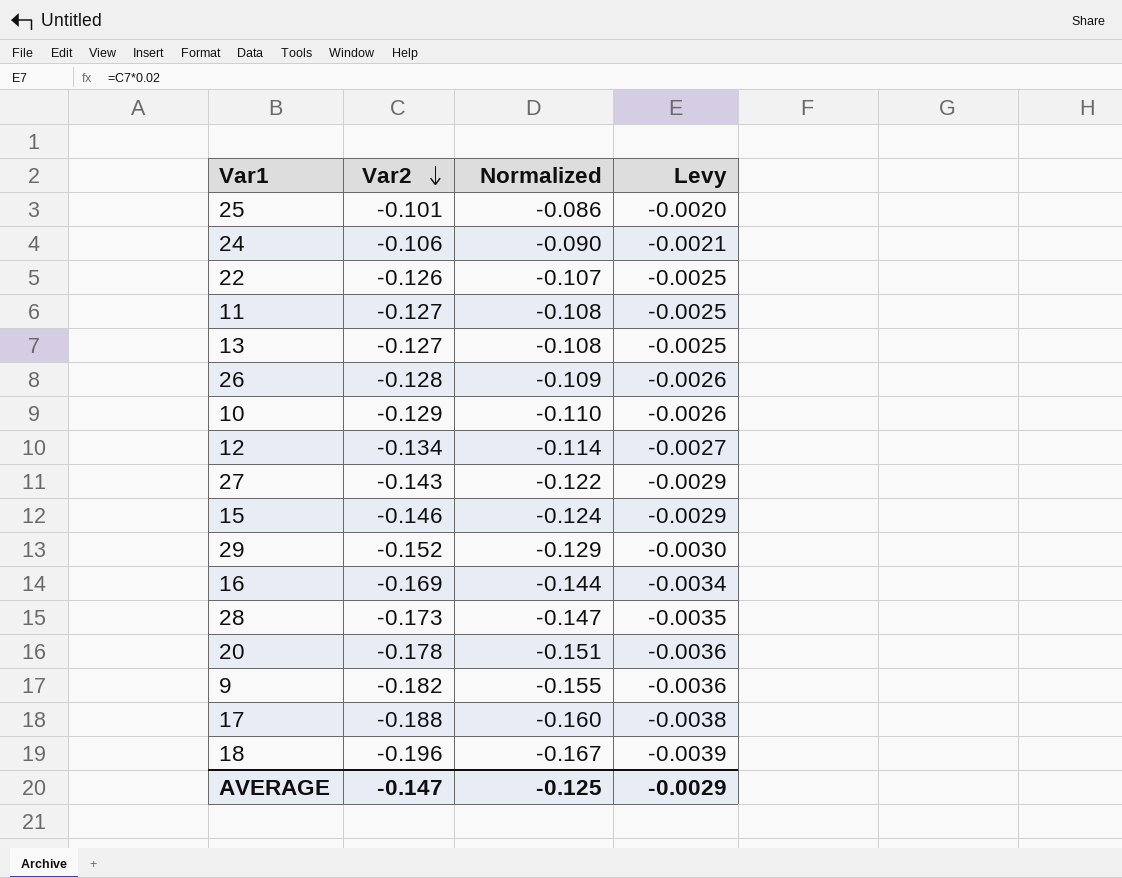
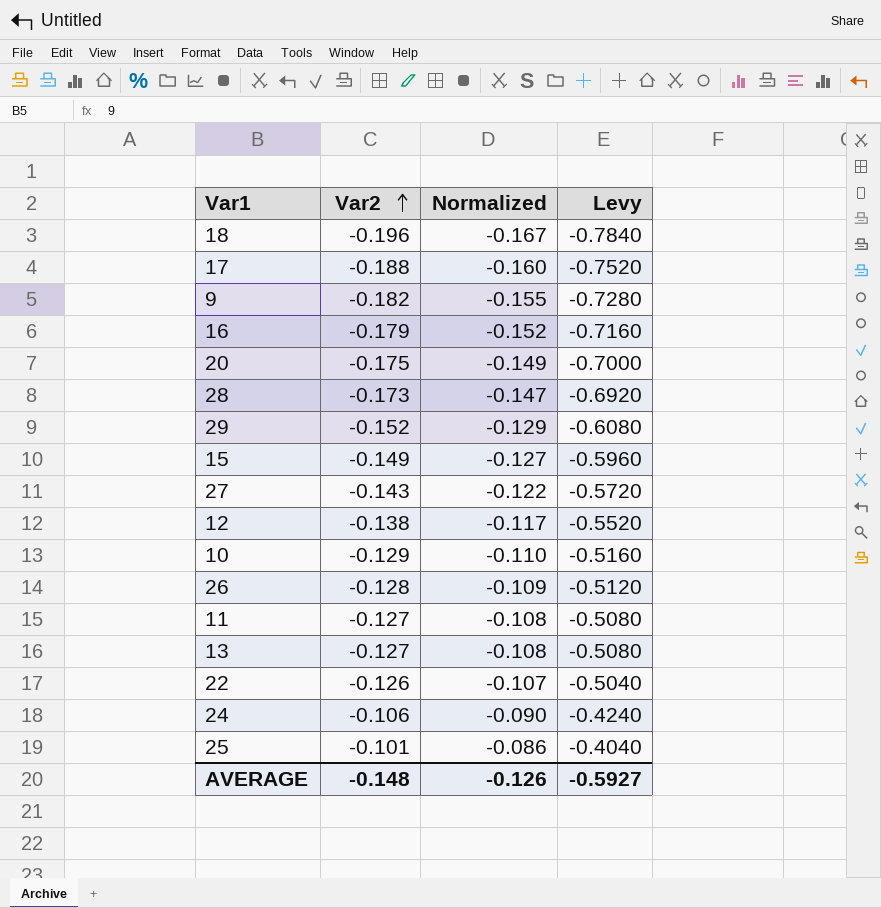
row order: Var2 descending -> Var2 ascending
column Levy | formula: [Var2] * 0.02 -> [Var2] * 4
16 | Var2: -0.169 -> -0.179
16 | Normalized: -0.144 -> -0.152
20 | Var2: -0.178 -> -0.175
20 | Normalized: -0.151 -> -0.149
15 | Var2: -0.146 -> -0.149
15 | Normalized: -0.124 -> -0.127
12 | Var2: -0.134 -> -0.138
12 | Normalized: -0.114 -> -0.117
AVERAGE | Var2: -0.147 -> -0.148
AVERAGE | Normalized: -0.125 -> -0.126
AVERAGE | Levy: -0.0029 -> -0.5927

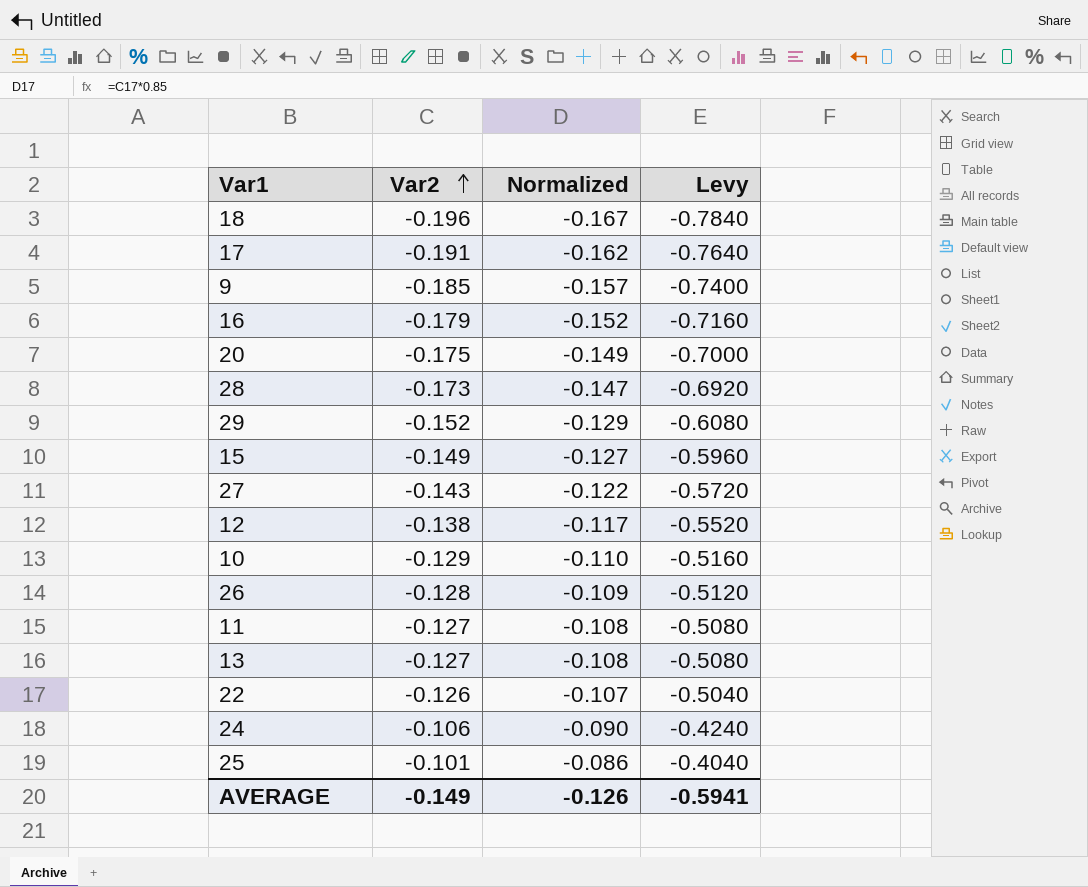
17 | Var2: -0.188 -> -0.191
17 | Normalized: -0.160 -> -0.162
17 | Levy: -0.7520 -> -0.7640
9 | Var2: -0.182 -> -0.185
9 | Normalized: -0.155 -> -0.157
9 | Levy: -0.7280 -> -0.7400
AVERAGE | Var2: -0.148 -> -0.149
AVERAGE | Levy: -0.5927 -> -0.5941

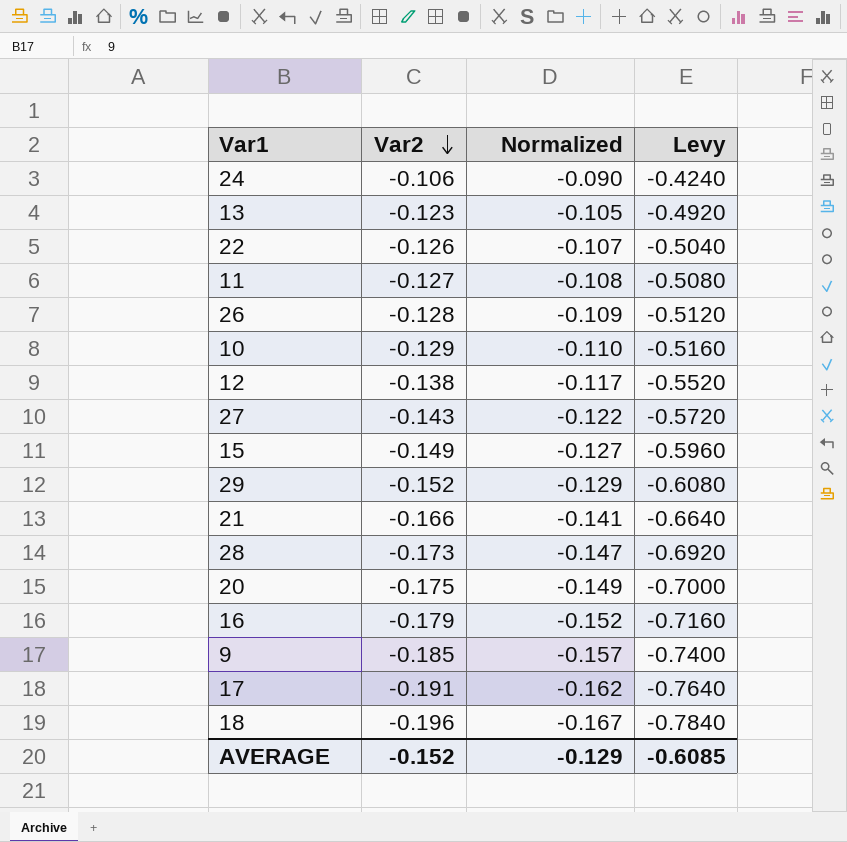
row order: Var2 ascending -> Var2 descending
row 25: -0.101 | -0.086 | -0.4040 -> none
13 | Var2: -0.127 -> -0.123
13 | Normalized: -0.108 -> -0.105
13 | Levy: -0.5080 -> -0.4920
row 21: none -> -0.166 | -0.141 | -0.6640
AVERAGE | Var2: -0.149 -> -0.152
AVERAGE | Normalized: -0.126 -> -0.129
AVERAGE | Levy: -0.5941 -> -0.6085

